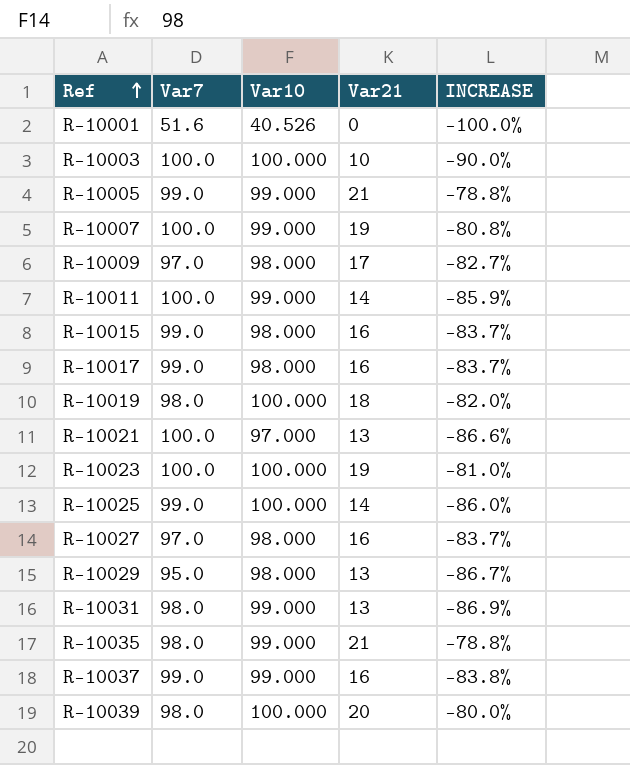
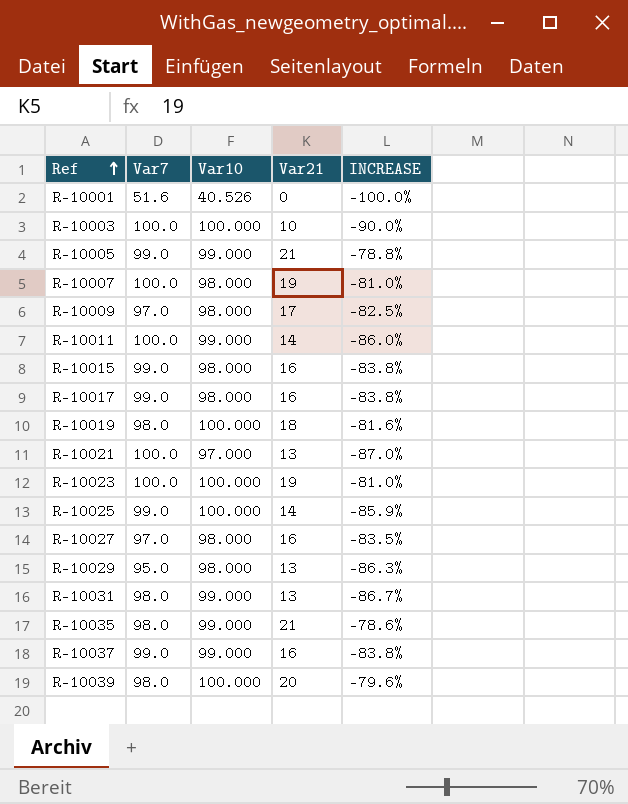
column INCREASE | formula: ([Var21] - [Var10]) / [Var10] -> ([Var21] - [Var7]) / [Var7]
R-10007 | Var10: 99.000 -> 98.000

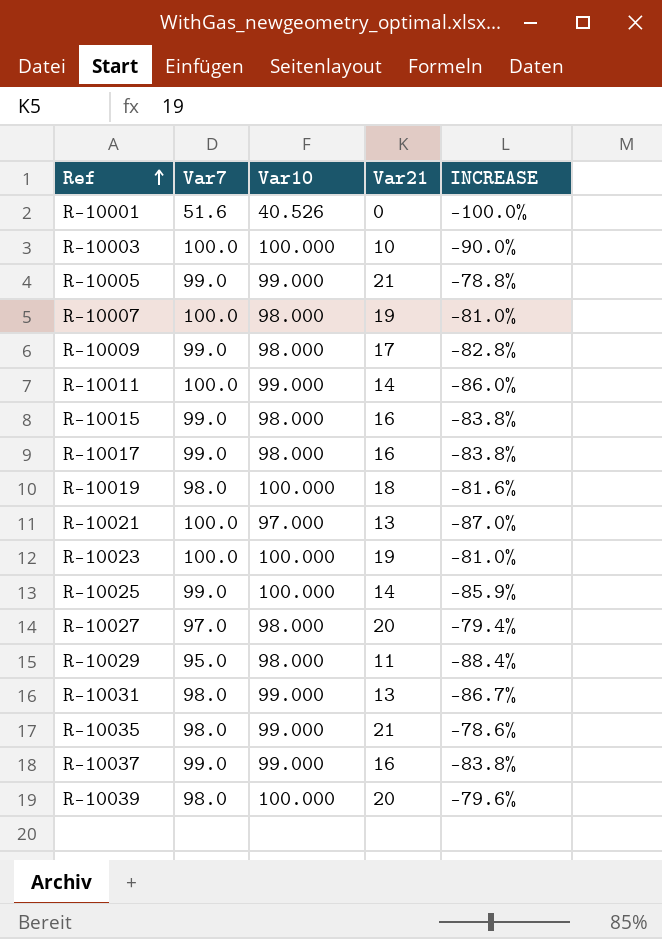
R-10009 | Var7: 97.0 -> 99.0
R-10009 | INCREASE: -82.5% -> -82.8%
R-10027 | Var21: 16 -> 20
R-10027 | INCREASE: -83.5% -> -79.4%
R-10029 | Var21: 13 -> 11
R-10029 | INCREASE: -86.3% -> -88.4%

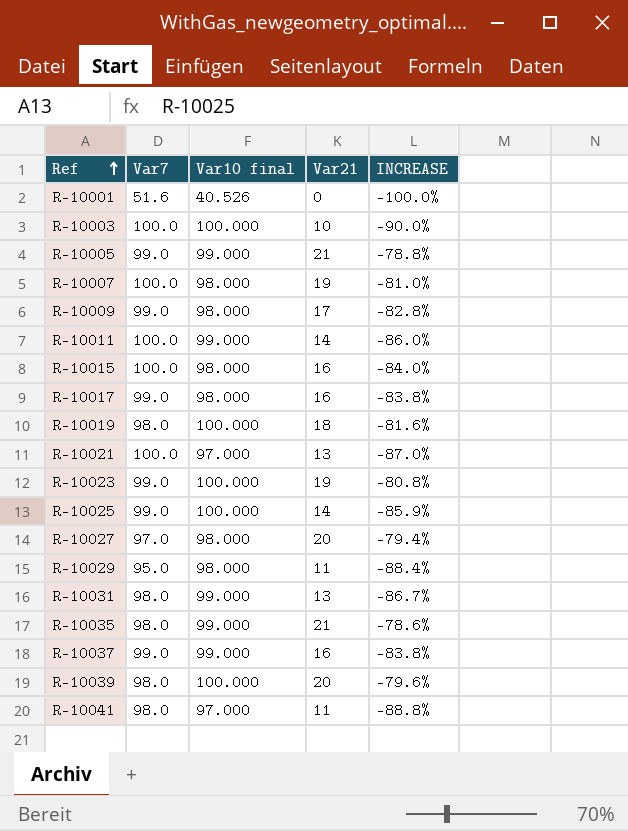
column name: Var10 -> Var10 final
R-10015 | Var7: 99.0 -> 100.0
R-10015 | INCREASE: -83.8% -> -84.0%
R-10023 | Var7: 100.0 -> 99.0
R-10023 | INCREASE: -81.0% -> -80.8%
row R-10041: none -> 98.0 | 97.000 | 11 | -88.8%

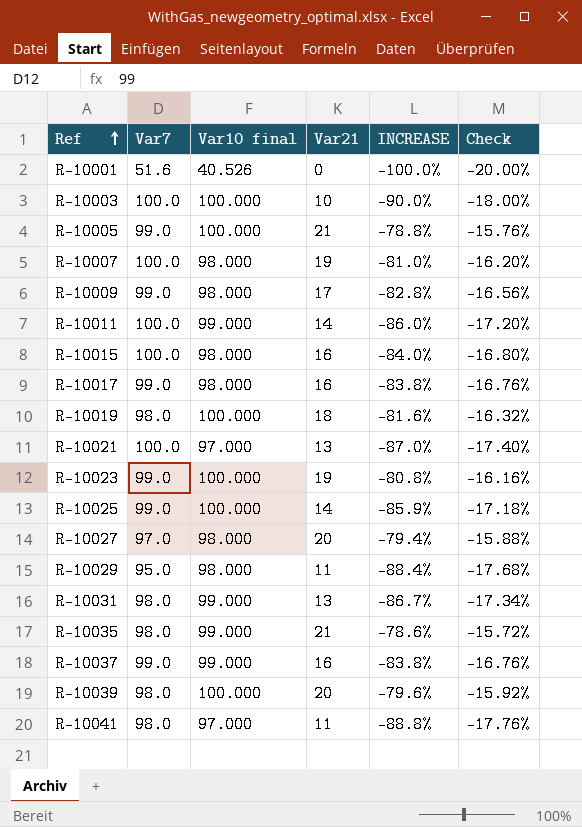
column Check | formula: none -> [INCREASE] * 0.2
R-10005 | Var10 final: 99.000 -> 100.000

